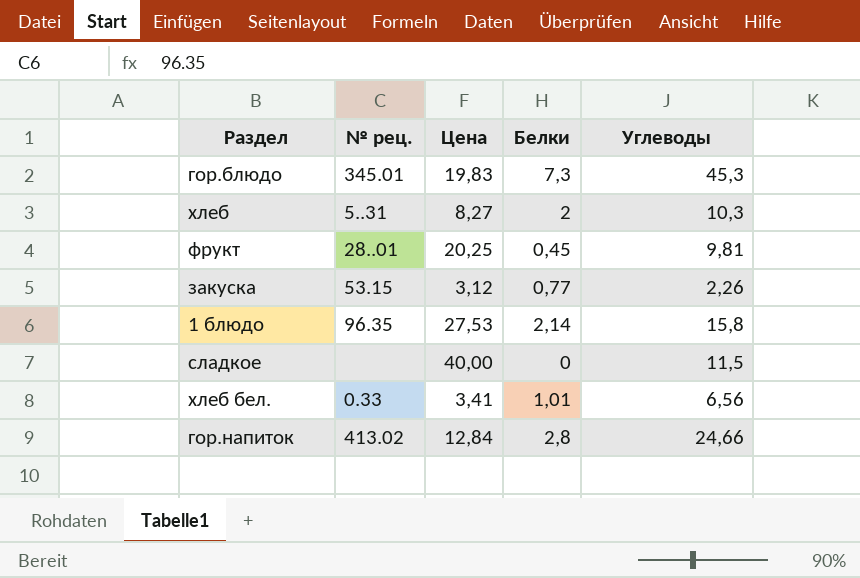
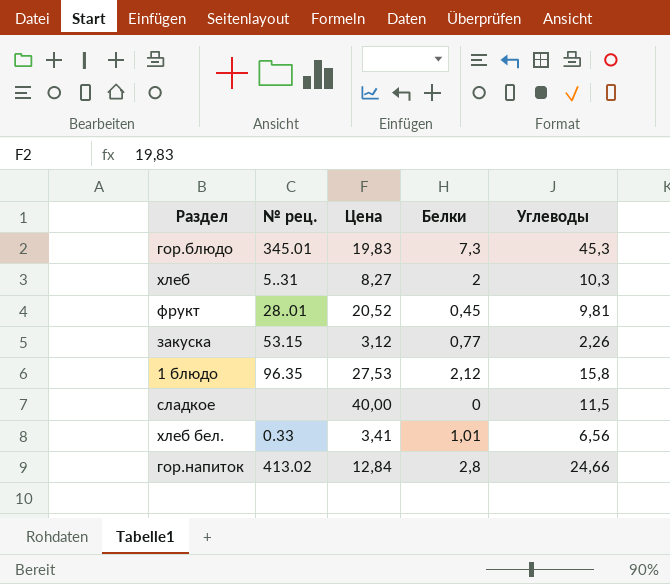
фрукт | Цена: 20,25 -> 20,52
1 блюдо | Белки: 2,14 -> 2,12

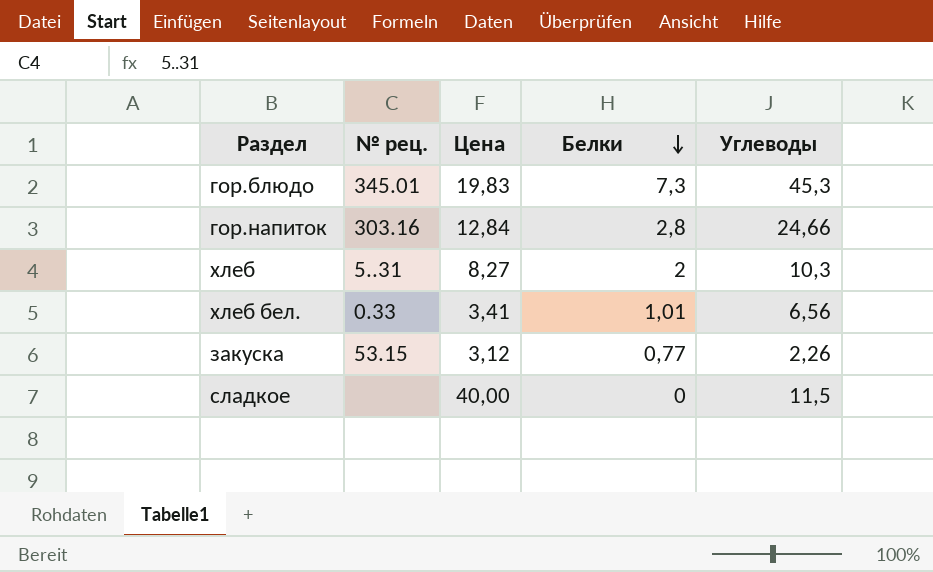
row order: none -> Белки descending
row фрукт: 28..01 | 20,52 | 0,45 | 9,81 -> none
row 1 блюдо: 96.35 | 27,53 | 2,12 | 15,8 -> none
гор.напиток | № рец.: 413.02 -> 303.16

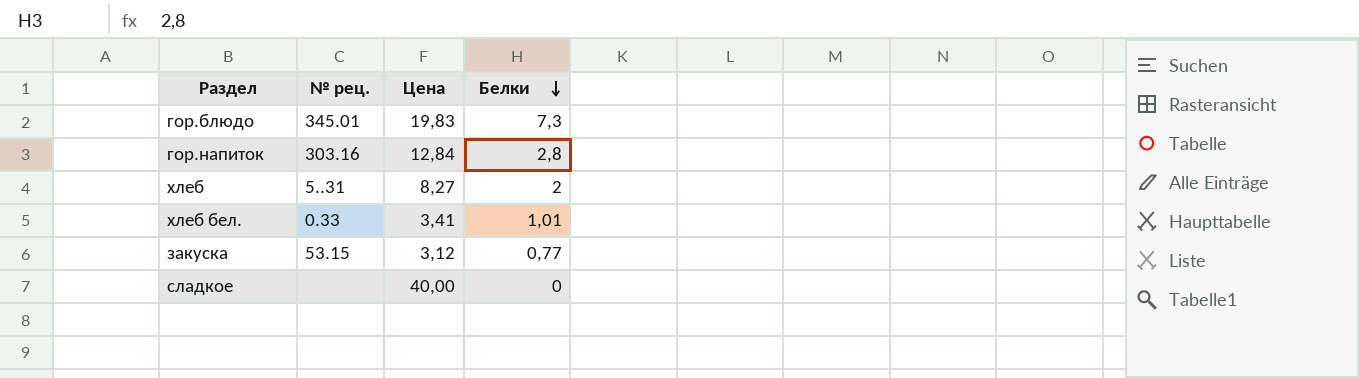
column Углеводы | position: 5 -> none

